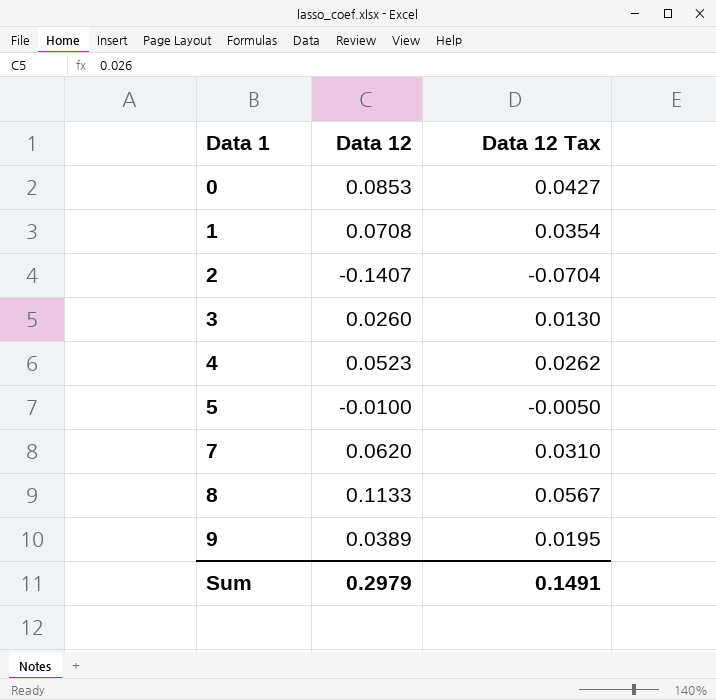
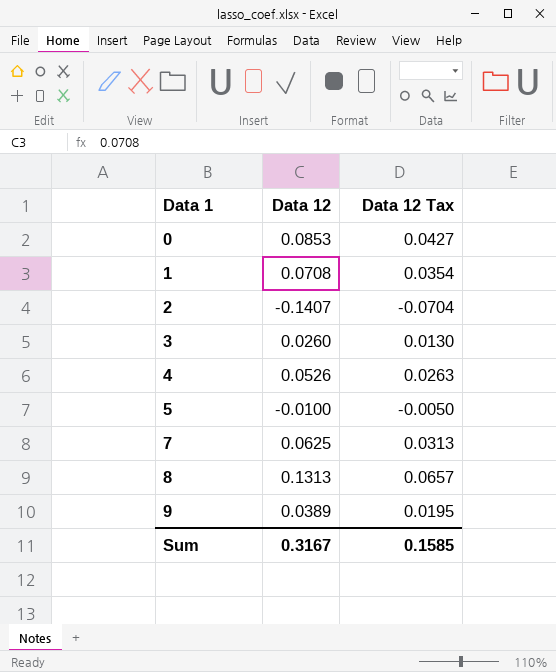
4 | Data 12: 0.0523 -> 0.0526
4 | Data 12 Tax: 0.0262 -> 0.0263
7 | Data 12: 0.0620 -> 0.0625
7 | Data 12 Tax: 0.0310 -> 0.0313
8 | Data 12: 0.1133 -> 0.1313
8 | Data 12 Tax: 0.0567 -> 0.0657
Sum | Data 12: 0.2979 -> 0.3167
Sum | Data 12 Tax: 0.1491 -> 0.1585

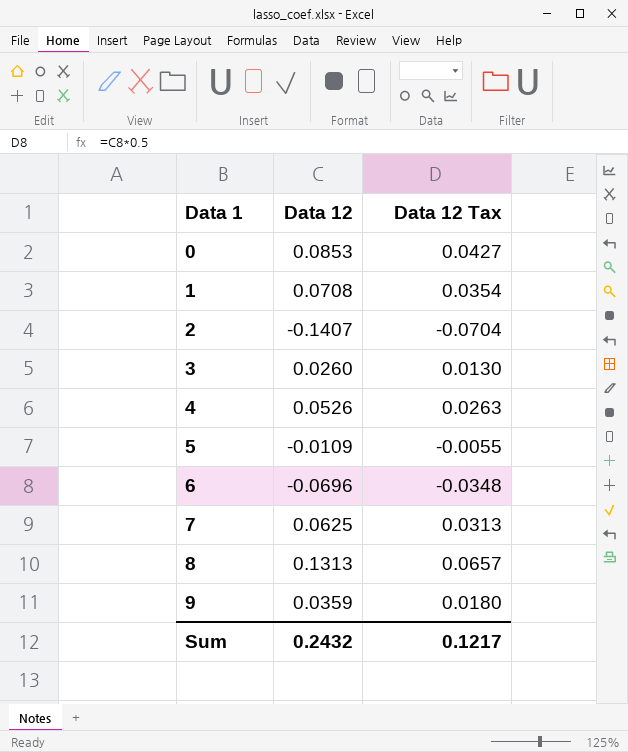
5 | Data 12: -0.0100 -> -0.0109
5 | Data 12 Tax: -0.0050 -> -0.0055
row 6: none -> -0.0696 | -0.0348
9 | Data 12: 0.0389 -> 0.0359
9 | Data 12 Tax: 0.0195 -> 0.0180
Sum | Data 12: 0.3167 -> 0.2432
Sum | Data 12 Tax: 0.1585 -> 0.1217

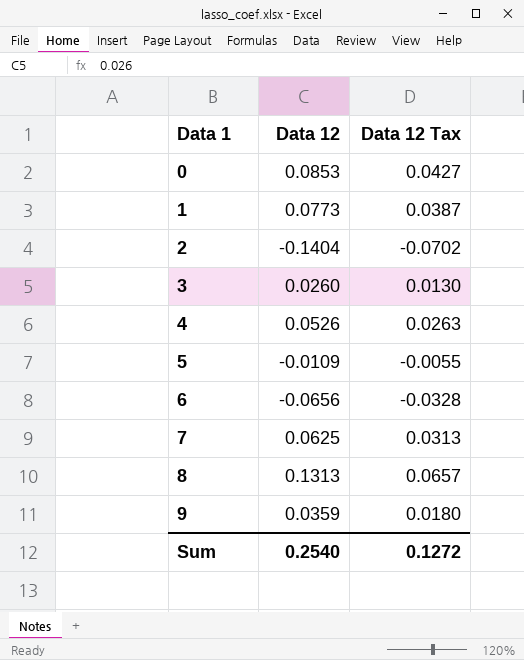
1 | Data 12: 0.0708 -> 0.0773
1 | Data 12 Tax: 0.0354 -> 0.0387
2 | Data 12: -0.1407 -> -0.1404
2 | Data 12 Tax: -0.0704 -> -0.0702
6 | Data 12: -0.0696 -> -0.0656
6 | Data 12 Tax: -0.0348 -> -0.0328
Sum | Data 12: 0.2432 -> 0.2540
Sum | Data 12 Tax: 0.1217 -> 0.1272

